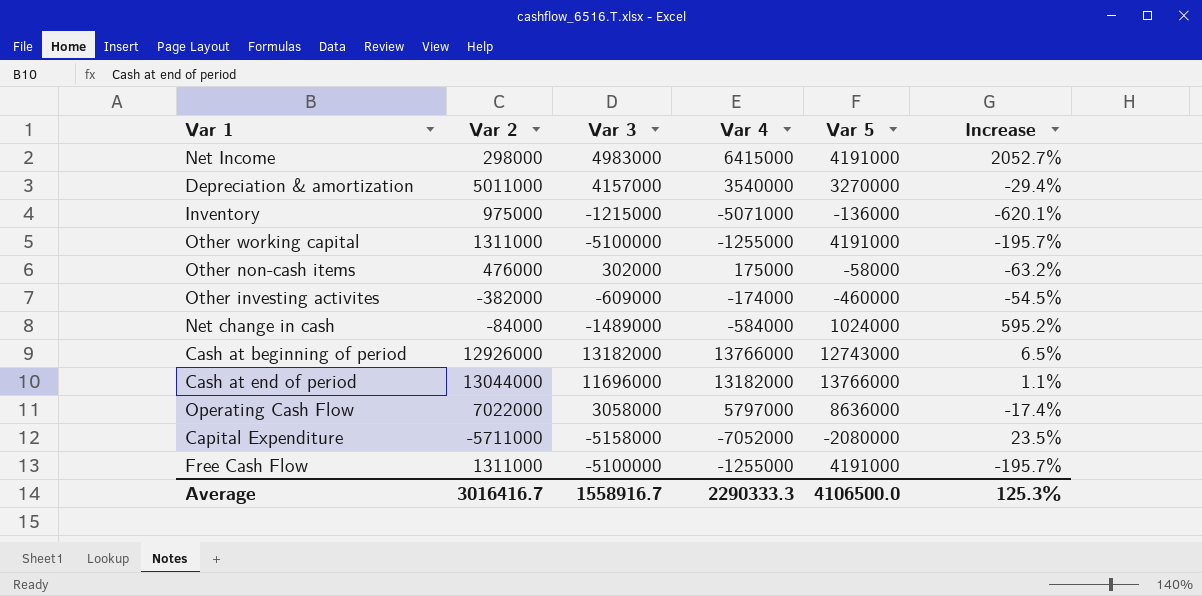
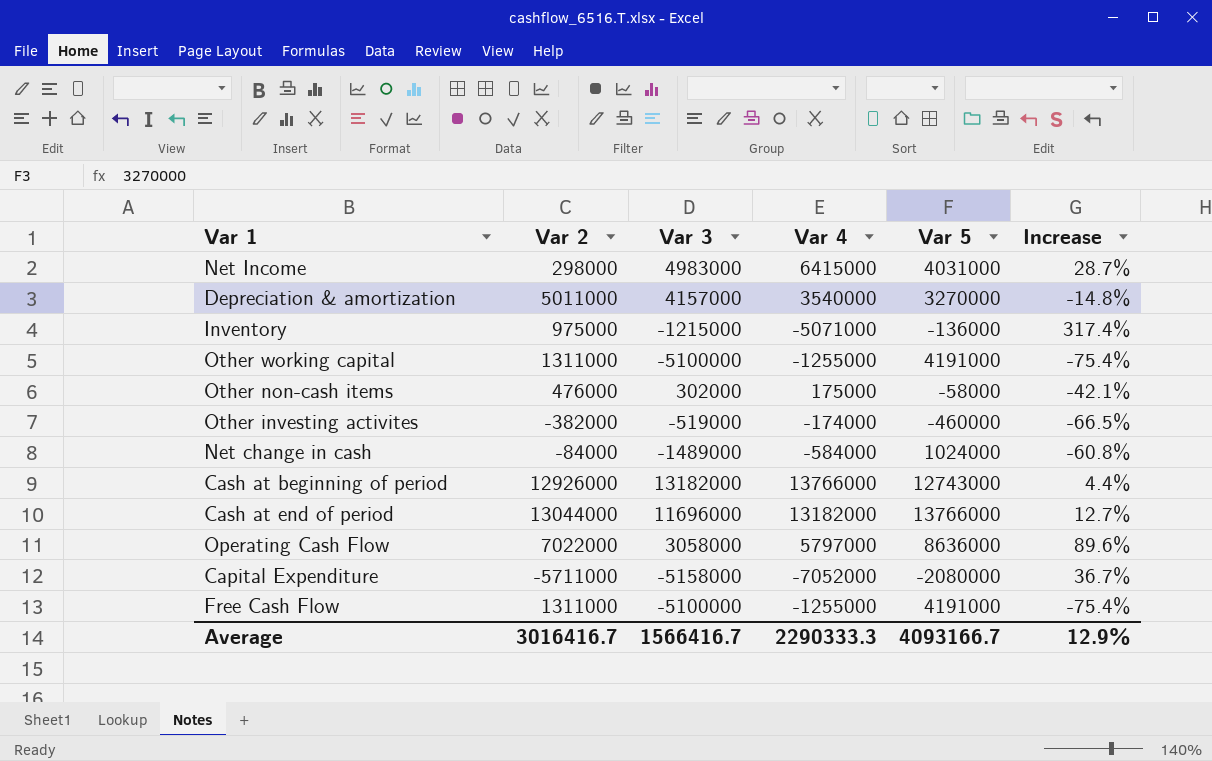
column Increase | formula: ([Var 4] - [Var 2]) / [Var 2] -> ([Var 4] - [Var 3]) / [Var 3]
Net Income | Var 5: 4191000 -> 4031000
Other investing activites | Var 3: -609000 -> -519000
Average | Var 3: 1558916.7 -> 1566416.7
Average | Var 5: 4106500.0 -> 4093166.7
Average | Increase: 125.3% -> 12.9%

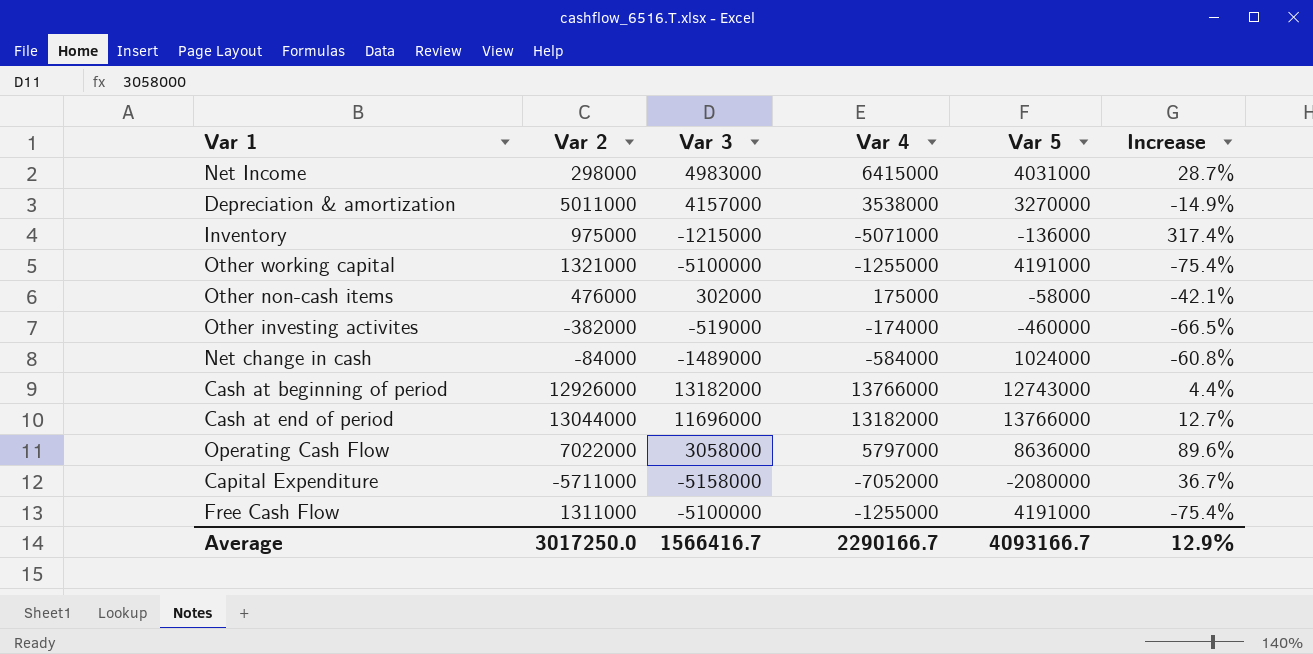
Depreciation & amortization | Var 4: 3540000 -> 3538000
Depreciation & amortization | Increase: -14.8% -> -14.9%
Other working capital | Var 2: 1311000 -> 1321000
Average | Var 2: 3016416.7 -> 3017250.0
Average | Var 4: 2290333.3 -> 2290166.7

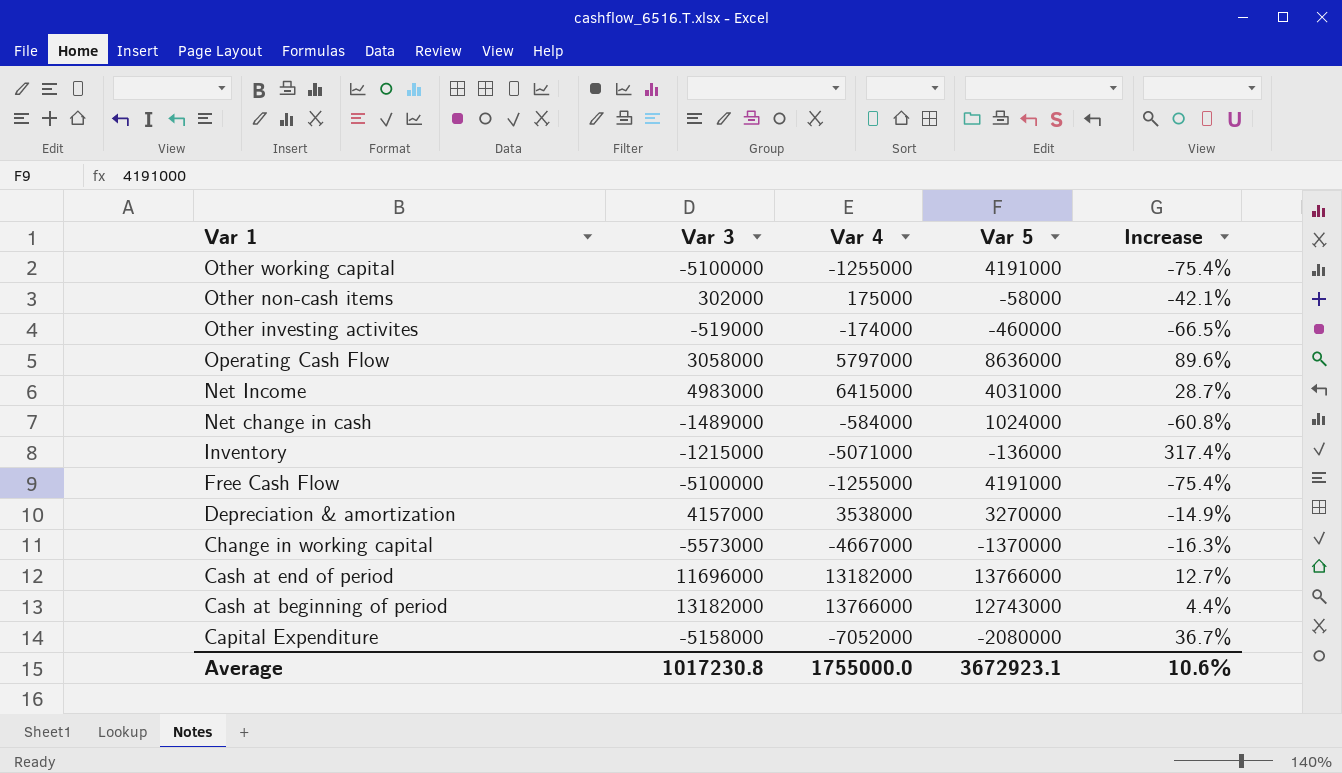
row order: none -> Var 1 descending
column Var 2 | position: 2 -> none
row Change in working capital: none -> -5573000 | -4667000 | -1370000 | -16.3%
Average | Var 3: 1566416.7 -> 1017230.8
Average | Var 4: 2290166.7 -> 1755000.0
Average | Var 5: 4093166.7 -> 3672923.1
Average | Increase: 12.9% -> 10.6%

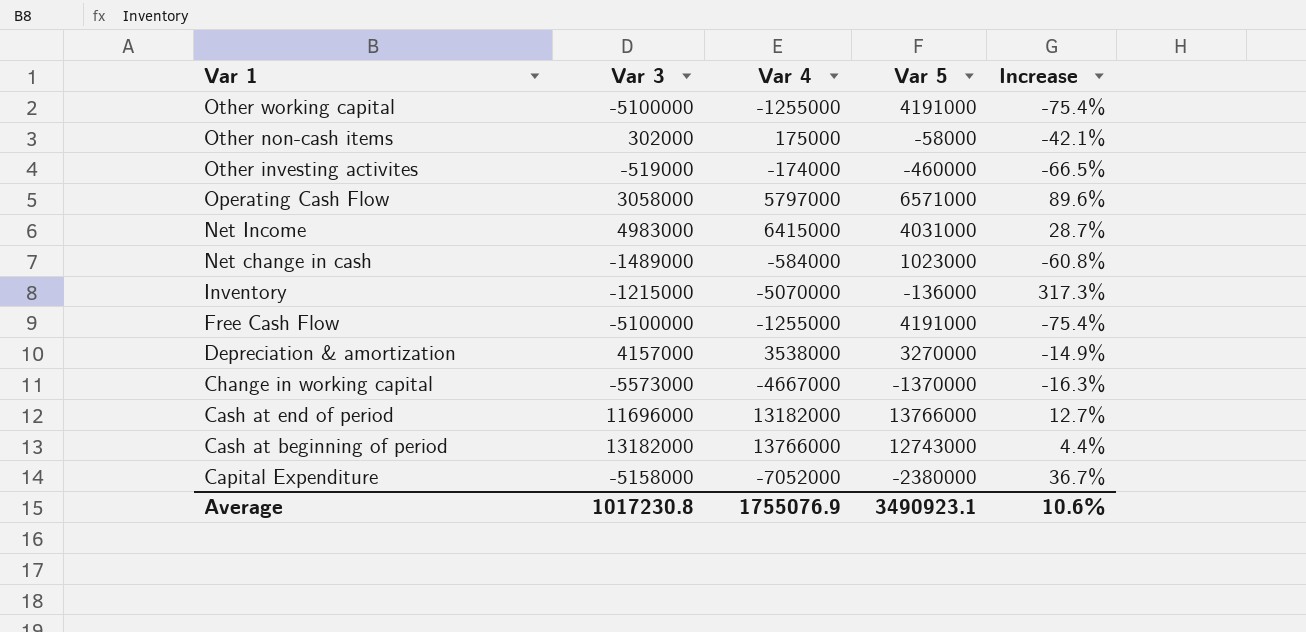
Operating Cash Flow | Var 5: 8636000 -> 6571000
Net change in cash | Var 5: 1024000 -> 1023000
Inventory | Var 4: -5071000 -> -5070000
Inventory | Increase: 317.4% -> 317.3%
Capital Expenditure | Var 5: -2080000 -> -2380000
Average | Var 4: 1755000.0 -> 1755076.9
Average | Var 5: 3672923.1 -> 3490923.1

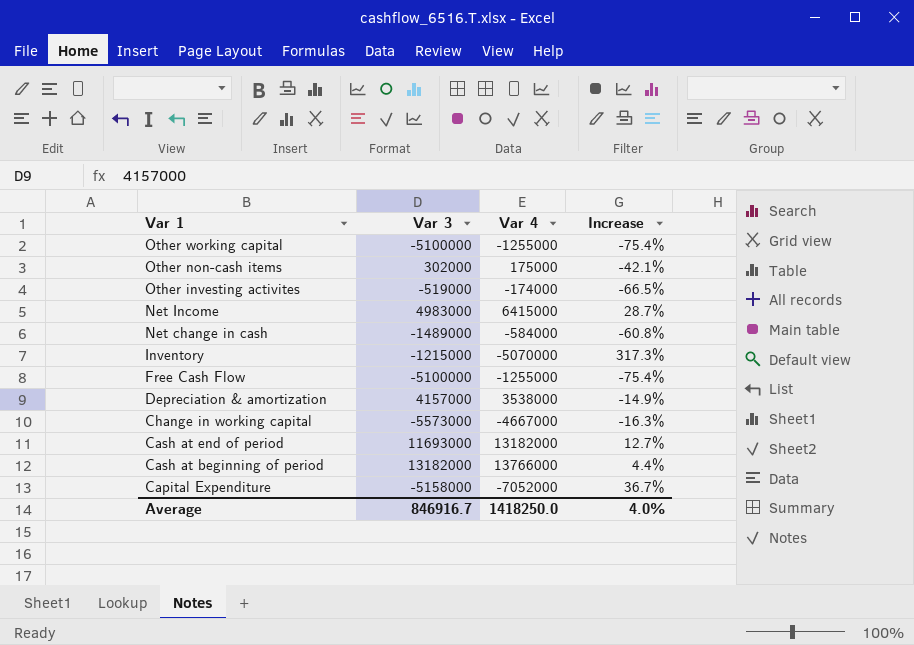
column Var 5 | position: 4 -> none
row Operating Cash Flow: 3058000 | 5797000 | 6571000 | 89.6% -> none
Cash at end of period | Var 3: 11696000 -> 11693000
Average | Var 3: 1017230.8 -> 846916.7
Average | Var 4: 1755076.9 -> 1418250.0
Average | Increase: 10.6% -> 4.0%

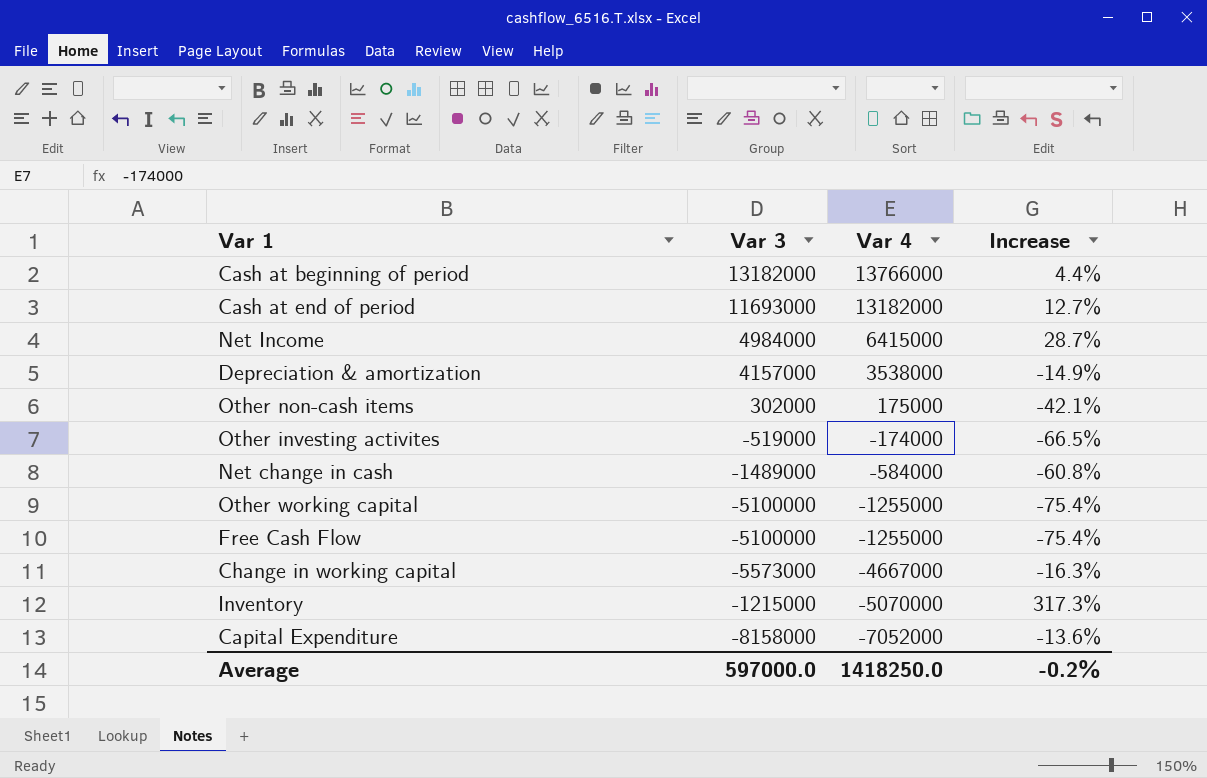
row order: Var 1 descending -> Var 4 descending
Net Income | Var 3: 4983000 -> 4984000
Capital Expenditure | Var 3: -5158000 -> -8158000
Capital Expenditure | Increase: 36.7% -> -13.6%
Average | Var 3: 846916.7 -> 597000.0
Average | Increase: 4.0% -> -0.2%

